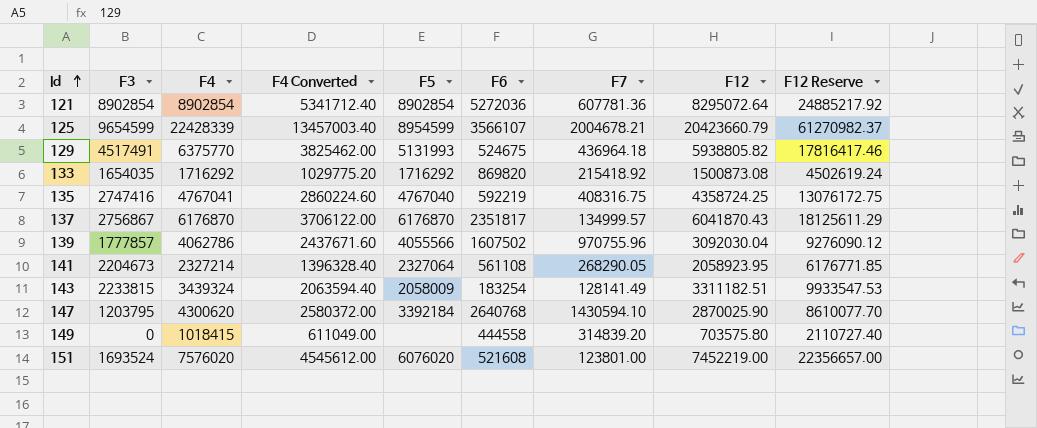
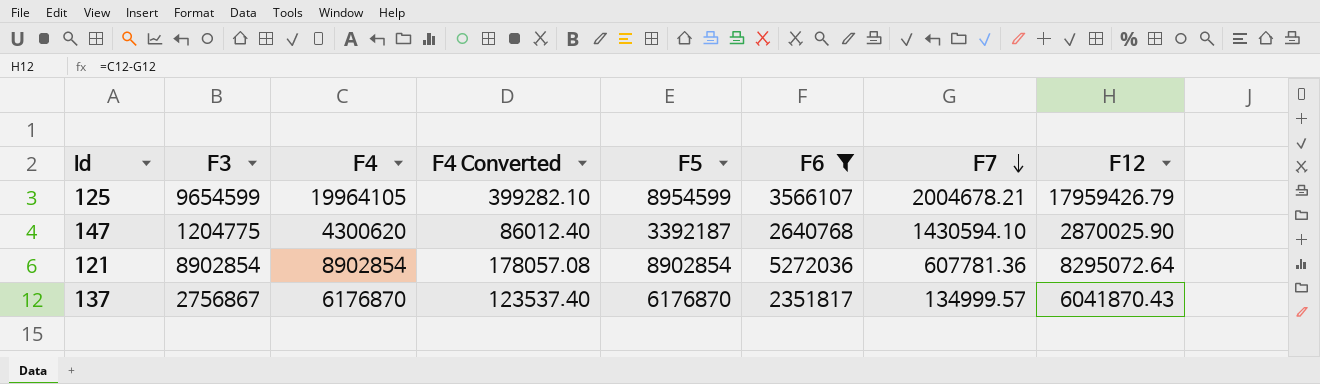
filter: none -> F6 >= 2351817
row order: Id ascending -> F7 descending
column F12 Reserve | formula: [F12] * 3 -> none
column F4 Converted | formula: [F4] * 0.6 -> [F4] * 0.02
125 | F4: 22428339 -> 19964105
125 | F12: 20423660.79 -> 17959426.79
147 | F3: 1203795 -> 1204775
147 | F5: 3392184 -> 3392187

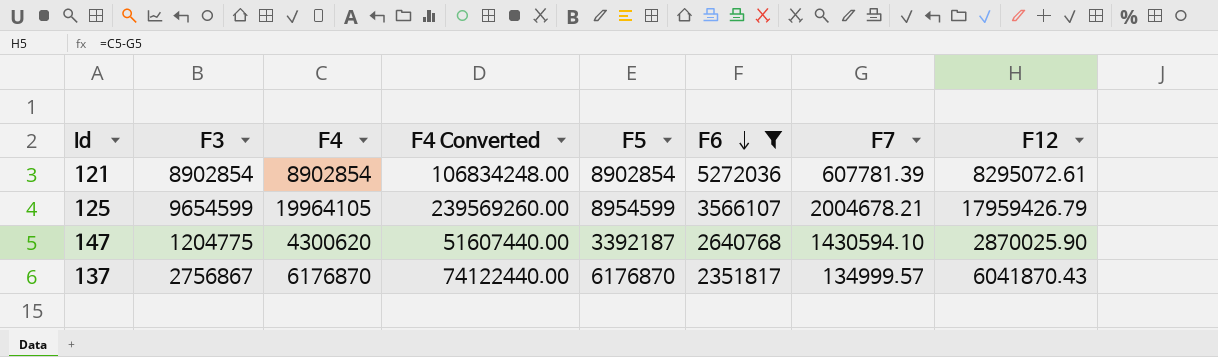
row order: F7 descending -> F6 descending
column F4 Converted | formula: [F4] * 0.02 -> [F4] * 12
121 | F7: 607781.36 -> 607781.39
121 | F12: 8295072.64 -> 8295072.61

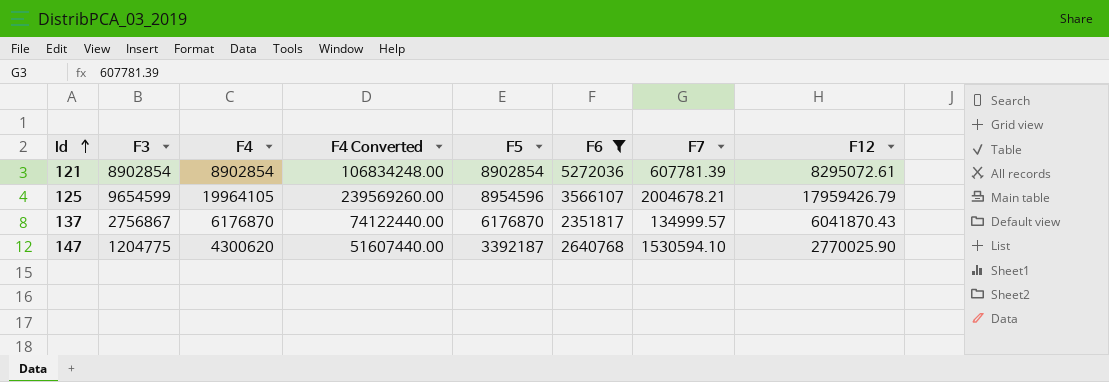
row order: F6 descending -> Id ascending
125 | F5: 8954599 -> 8954596
147 | F7: 1430594.10 -> 1530594.10
147 | F12: 2870025.90 -> 2770025.90

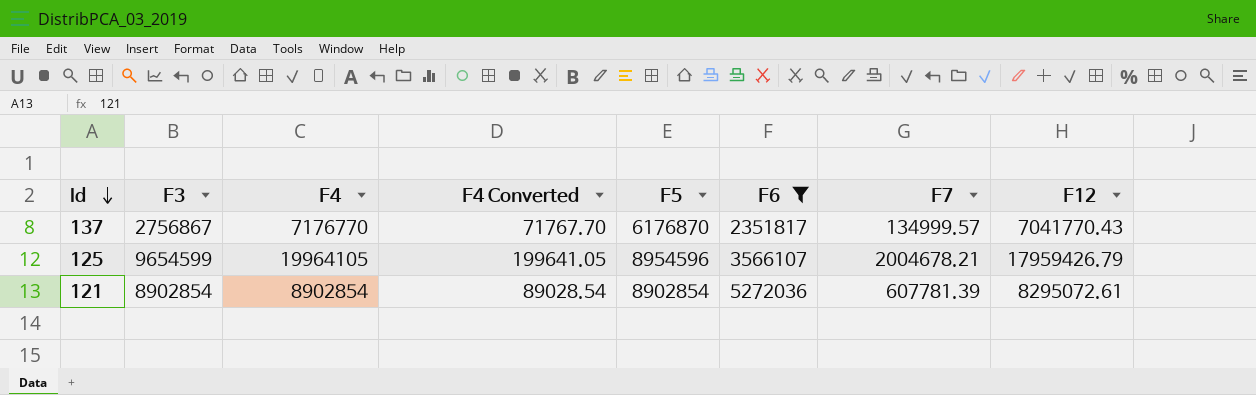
row order: Id ascending -> Id descending
column F4 Converted | formula: [F4] * 12 -> [F4] * 0.01
row 147: 1204775 | 4300620 | 51607440.00 | 3392187 | 2640768 | 1530594.10 | 2770025.90 -> none
137 | F4: 6176870 -> 7176770
137 | F12: 6041870.43 -> 7041770.43

